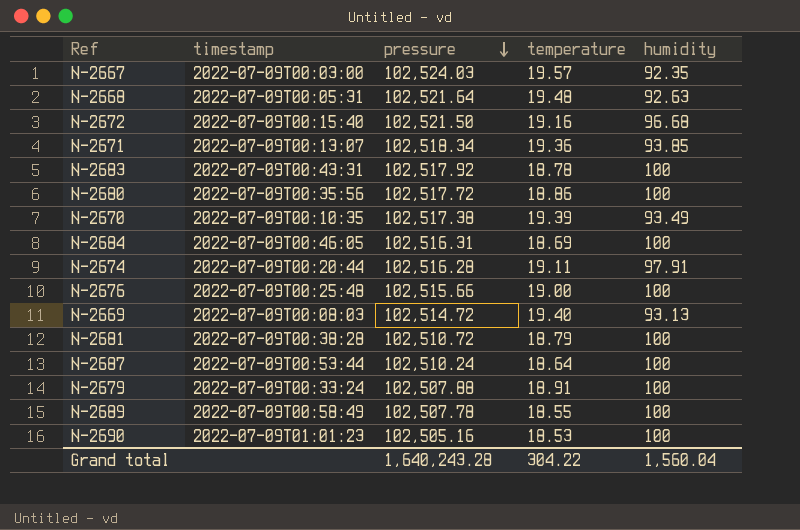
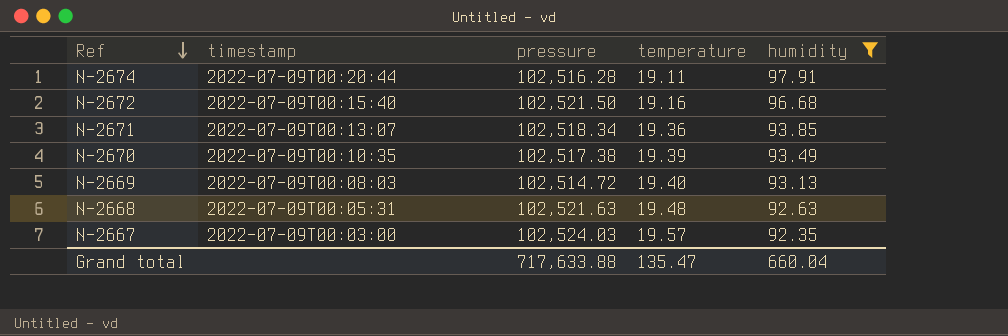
filter: none -> humidity != 100
row order: pressure descending -> Ref descending
N-2668 | pressure: 102,521.64 -> 102,521.63
Grand total | pressure: 1,640,243.28 -> 717,633.88
Grand total | temperature: 304.22 -> 135.47
Grand total | humidity: 1,560.04 -> 660.04

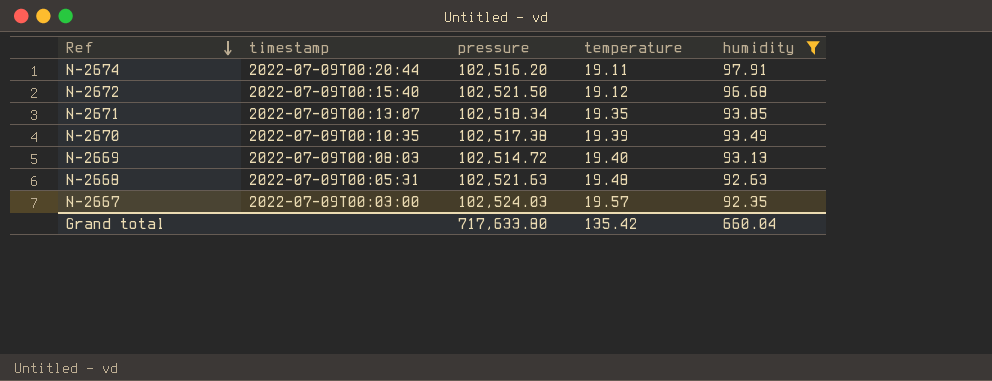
N-2674 | pressure: 102,516.28 -> 102,516.20
N-2672 | temperature: 19.16 -> 19.12
N-2671 | temperature: 19.36 -> 19.35
Grand total | pressure: 717,633.88 -> 717,633.80
Grand total | temperature: 135.47 -> 135.42

